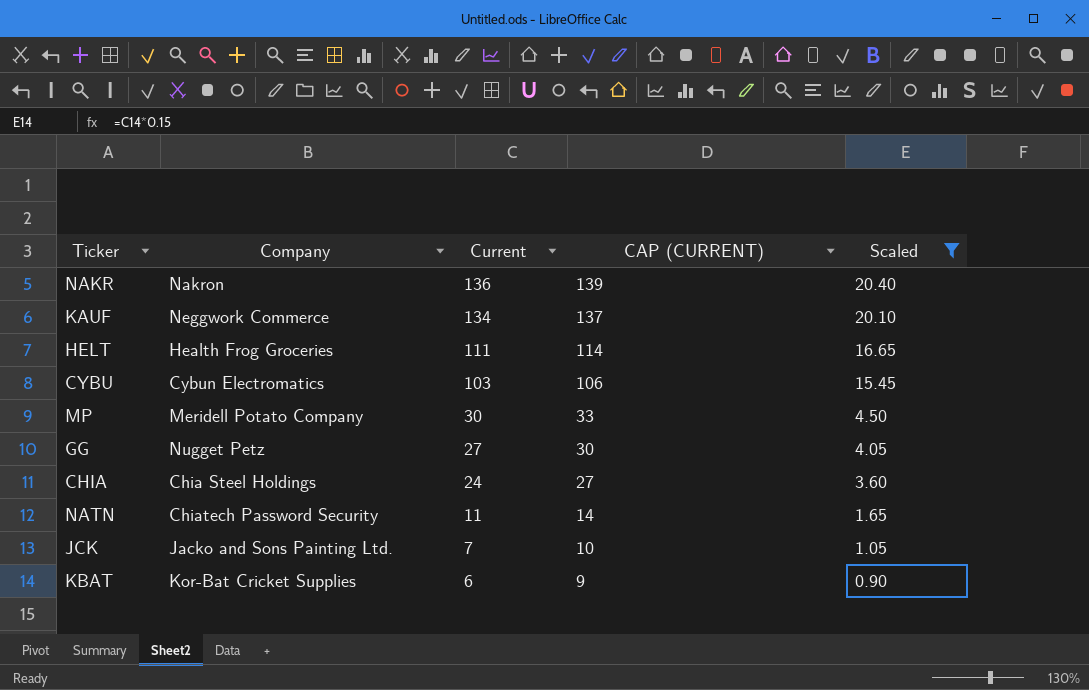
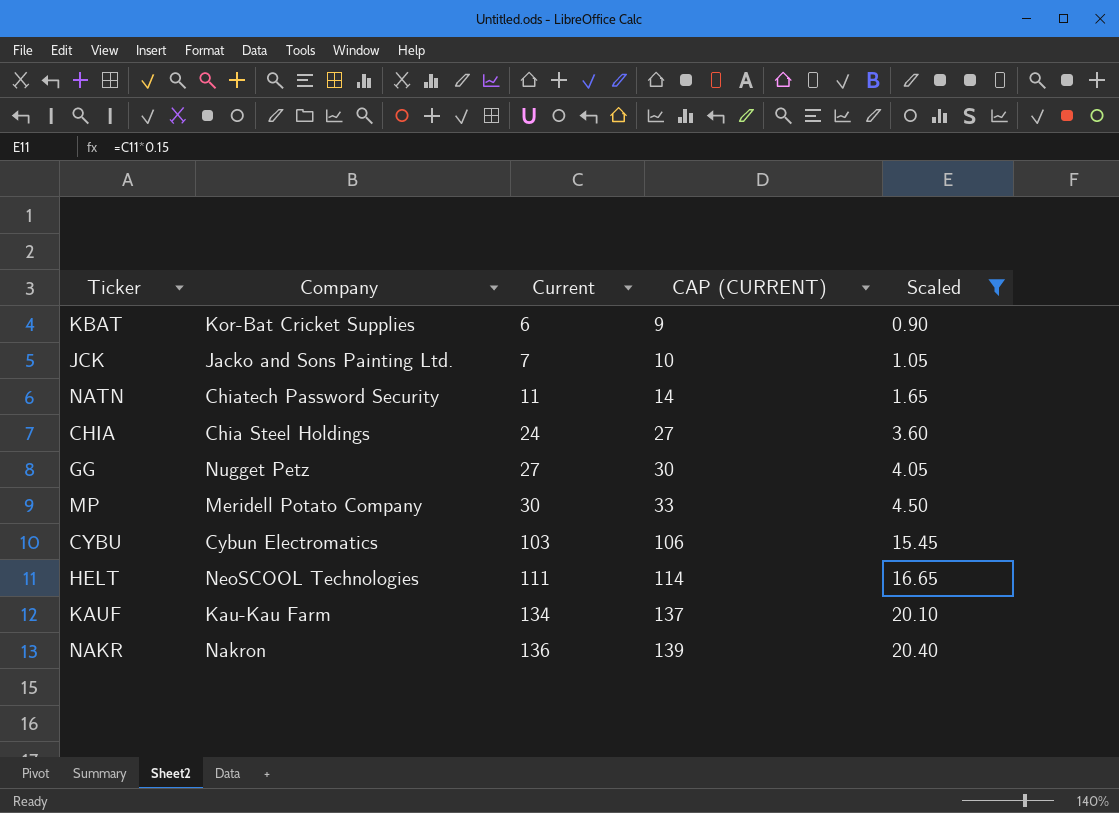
row order: Current descending -> Current ascending
HELT | Company: Health Frog Groceries -> NeoSCOOL Technologies
KAUF | Company: Neggwork Commerce -> Kau-Kau Farm

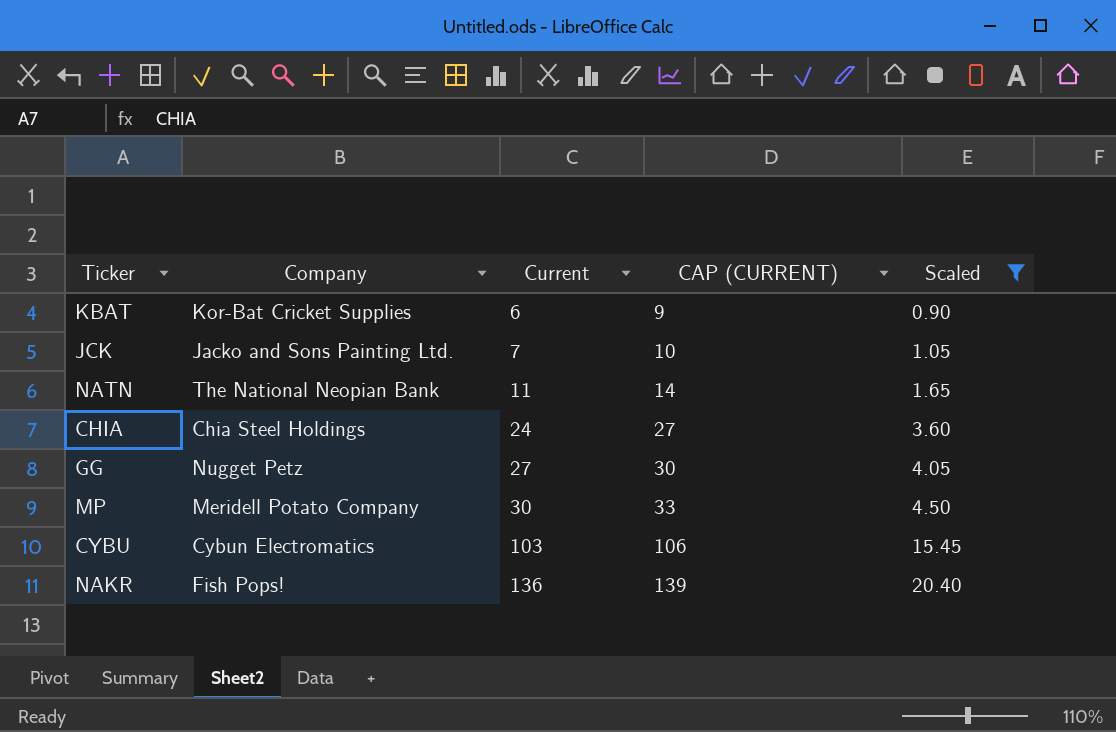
row HELT: NeoSCOOL Technologies | 111 | 114 | 16.65 -> none
row KAUF: Kau-Kau Farm | 134 | 137 | 20.10 -> none
NATN | Company: Chiatech Password Security -> The National Neopian Bank
NAKR | Company: Nakron -> Fish Pops!

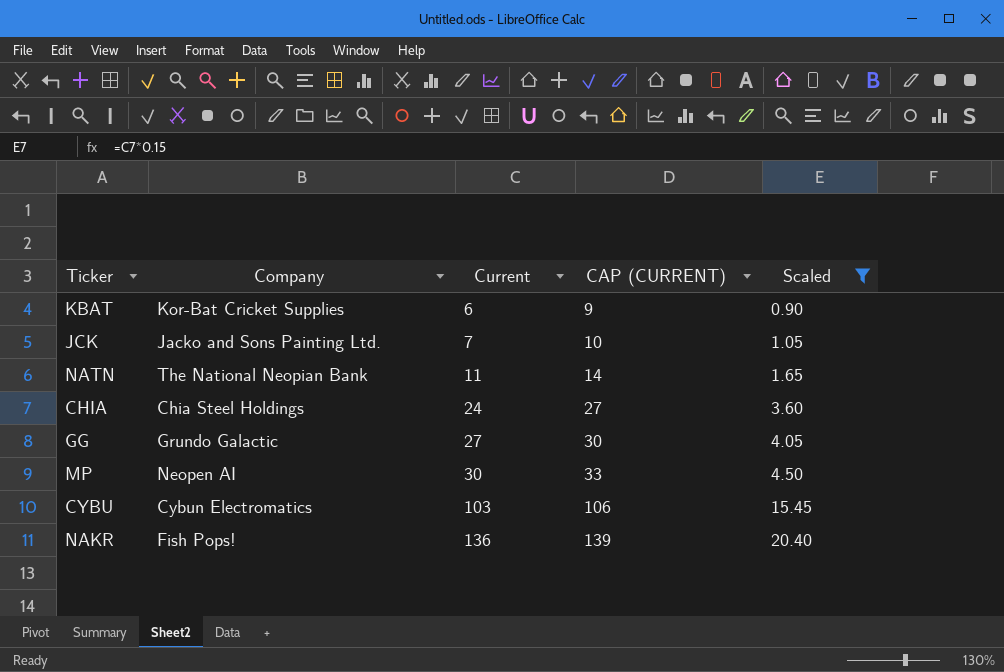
GG | Company: Nugget Petz -> Grundo Galactic
MP | Company: Meridell Potato Company -> Neopen AI

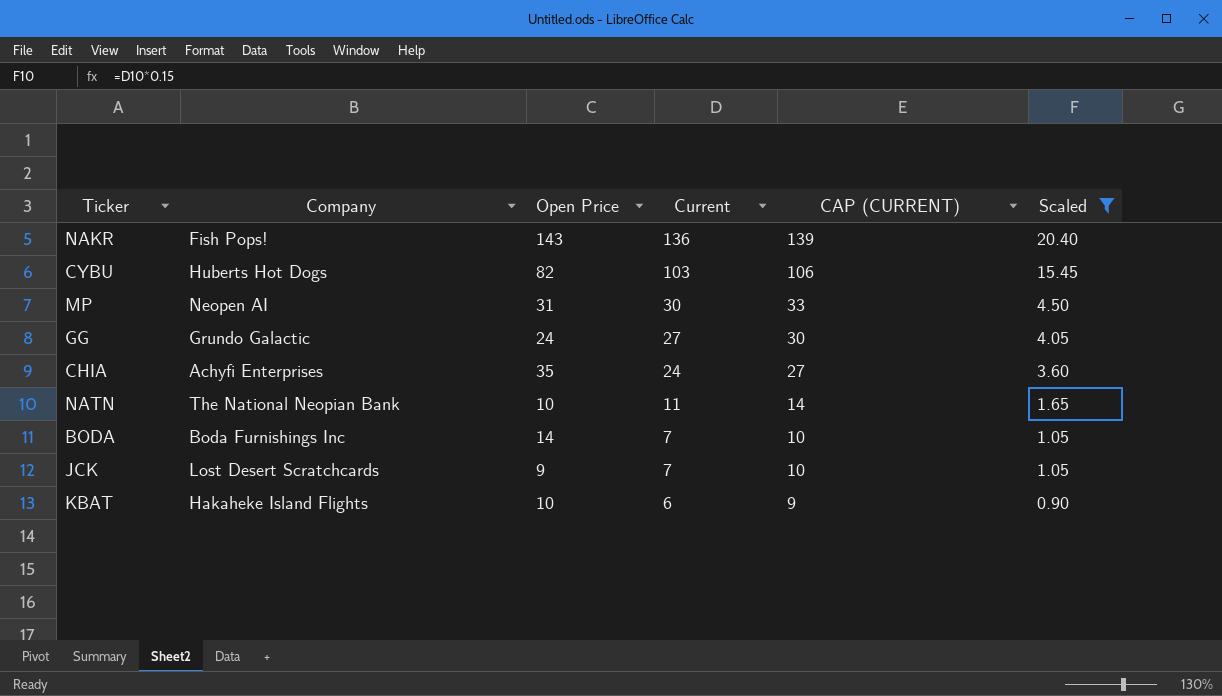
row order: Current ascending -> Current descending
column Open Price | position: none -> 3
CYBU | Company: Cybun Electromatics -> Huberts Hot Dogs
CHIA | Company: Chia Steel Holdings -> Achyfi Enterprises
row BODA: none -> Boda Furnishings Inc | 14 | 7 | 10 | 1.05
JCK | Company: Jacko and Sons Painting Ltd. -> Lost Desert Scratchcards
KBAT | Company: Kor-Bat Cricket Supplies -> Hakaheke Island Flights

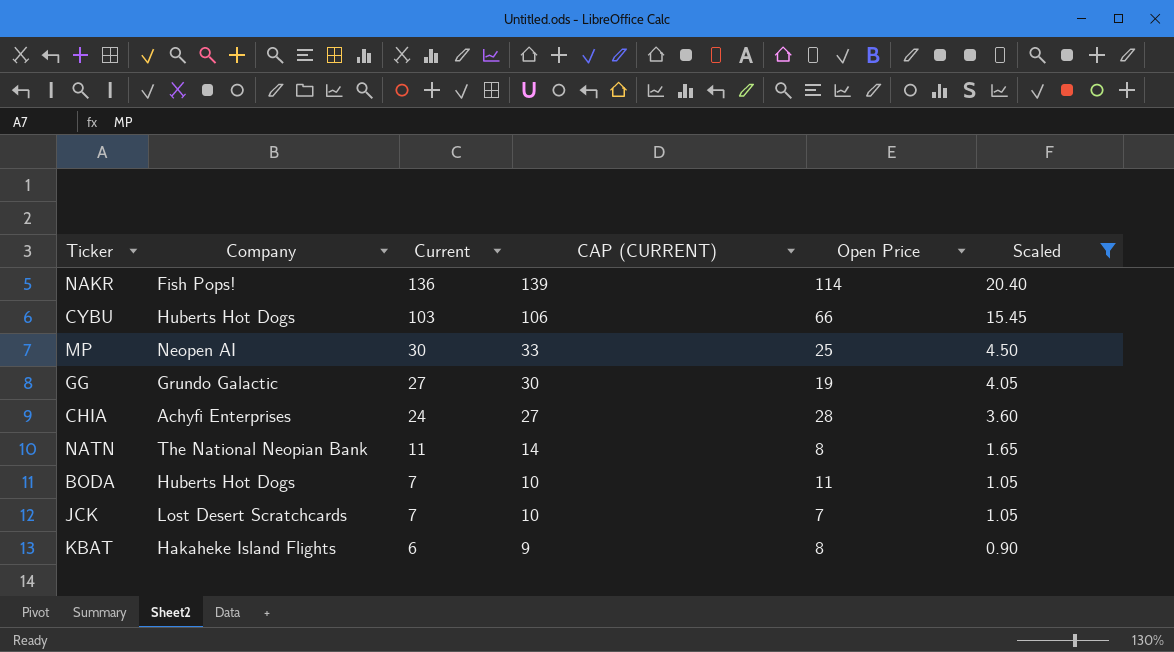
column Open Price | position: 3 -> 5
NAKR | Open Price: 143 -> 114
CYBU | Open Price: 82 -> 66
MP | Open Price: 31 -> 25
GG | Open Price: 24 -> 19
CHIA | Open Price: 35 -> 28
NATN | Open Price: 10 -> 8
BODA | Company: Boda Furnishings Inc -> Huberts Hot Dogs
BODA | Open Price: 14 -> 11
JCK | Open Price: 9 -> 7
KBAT | Open Price: 10 -> 8

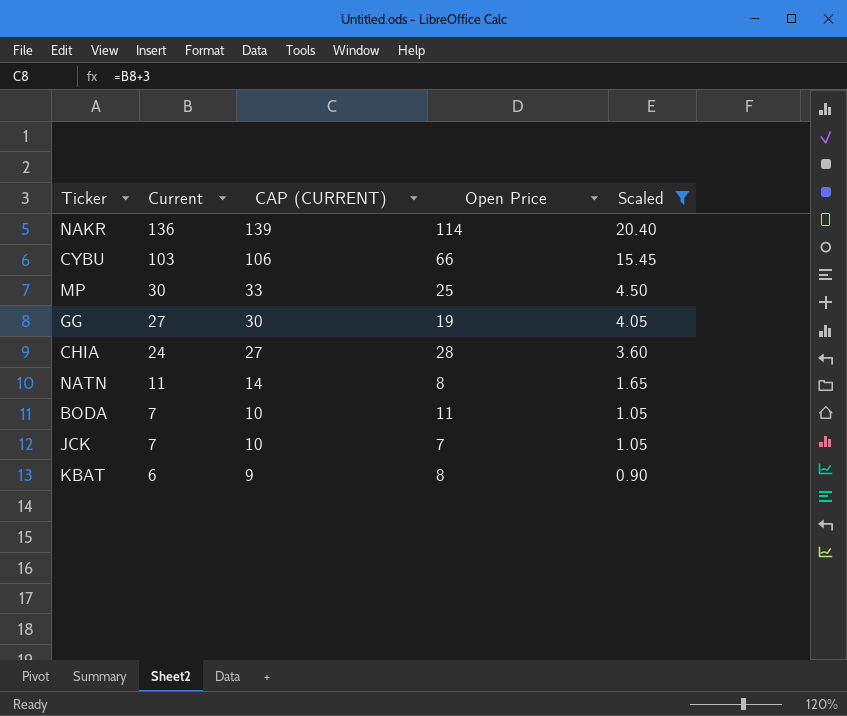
column Company | position: 2 -> none

